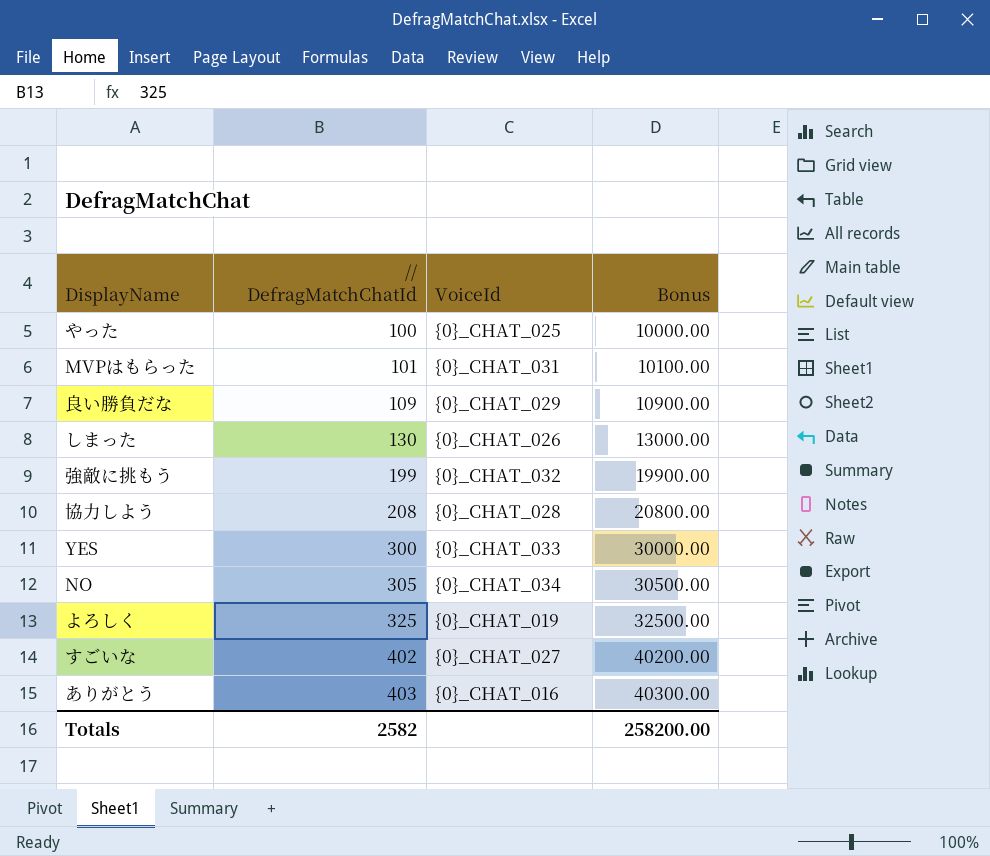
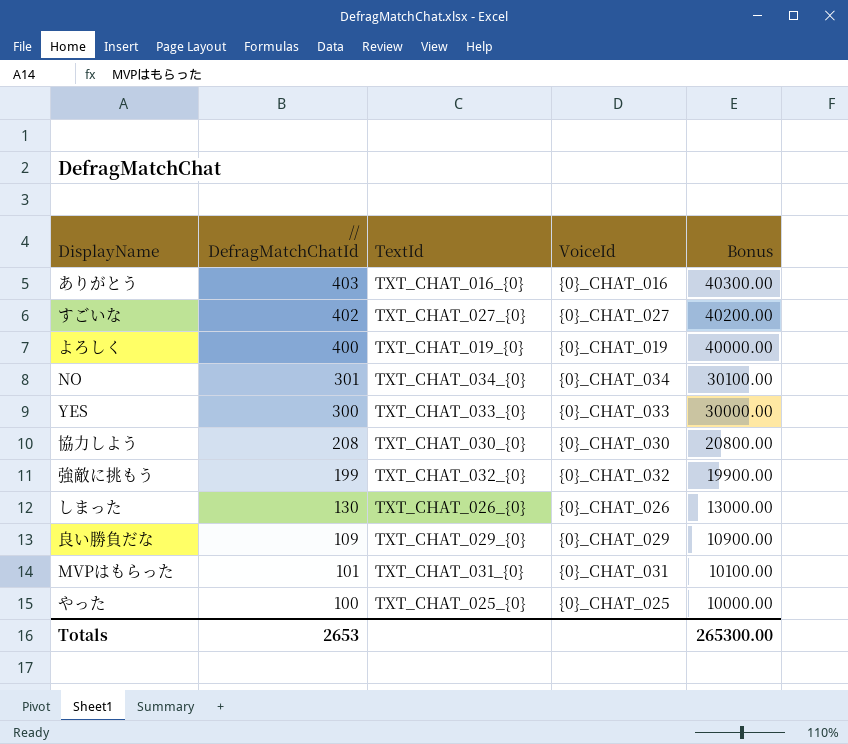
row order: // DefragMatchChatId ascending -> // DefragMatchChatId descending
column TextId | position: none -> 3
よろしく | // DefragMatchChatId: 325 -> 400
よろしく | Bonus: 32500.00 -> 40000.00
NO | // DefragMatchChatId: 305 -> 301
NO | Bonus: 30500.00 -> 30100.00
協力しよう | VoiceId: {0}_CHAT_028 -> {0}_CHAT_030
Totals | // DefragMatchChatId: 2582 -> 2653
Totals | Bonus: 258200.00 -> 265300.00

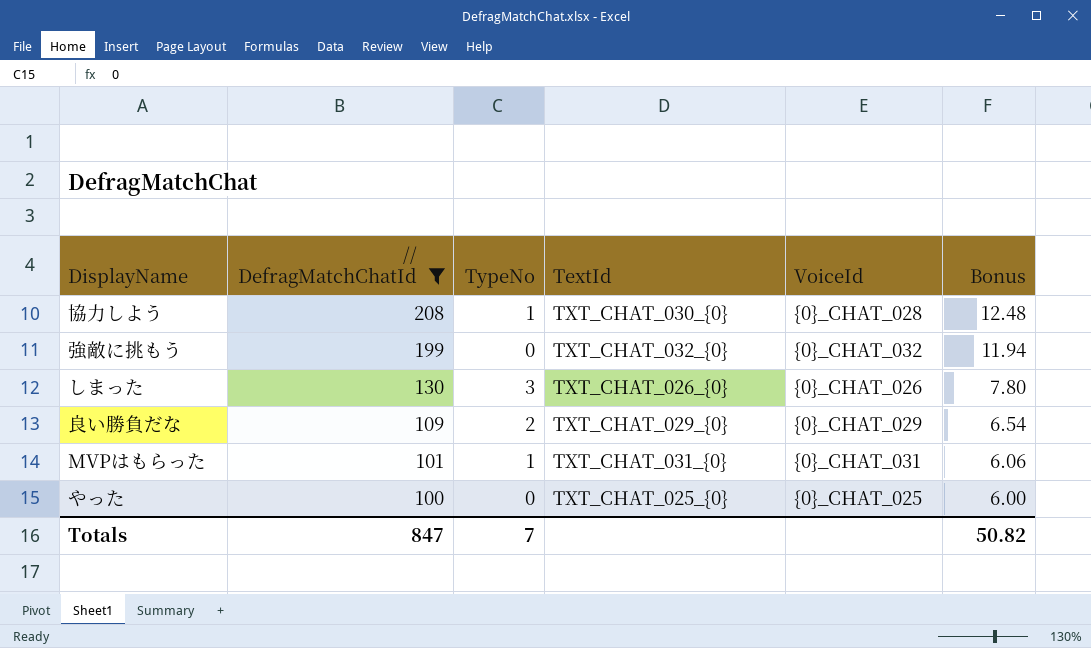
filter: none -> // DefragMatchChatId <= 208
column TypeNo | position: none -> 3
column Bonus | formula: [// DefragMatchChatId] * 100 -> [// DefragMatchChatId] * 0.06
協力しよう | VoiceId: {0}_CHAT_030 -> {0}_CHAT_028
Totals | // DefragMatchChatId: 2653 -> 847
Totals | Bonus: 265300.00 -> 50.82

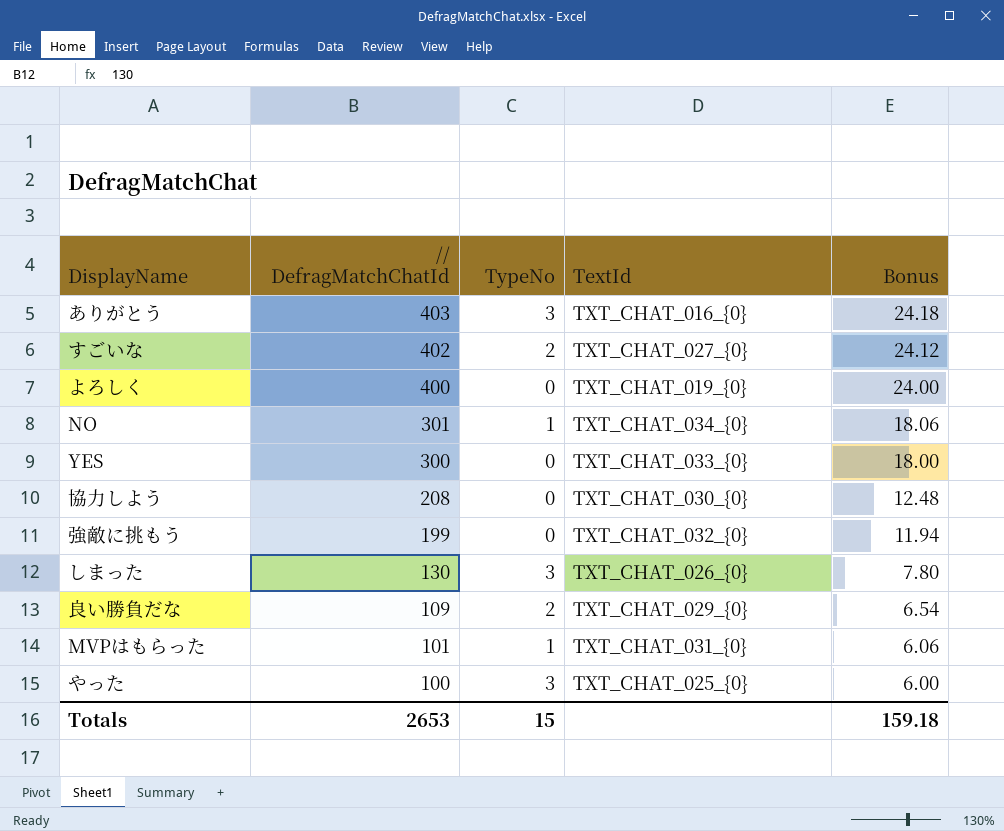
filter: // DefragMatchChatId <= 208 -> none
column VoiceId | position: 5 -> none
協力しよう | TypeNo: 1 -> 0
やった | TypeNo: 0 -> 3
Totals | // DefragMatchChatId: 847 -> 2653
Totals | TypeNo: 7 -> 15
Totals | Bonus: 50.82 -> 159.18

